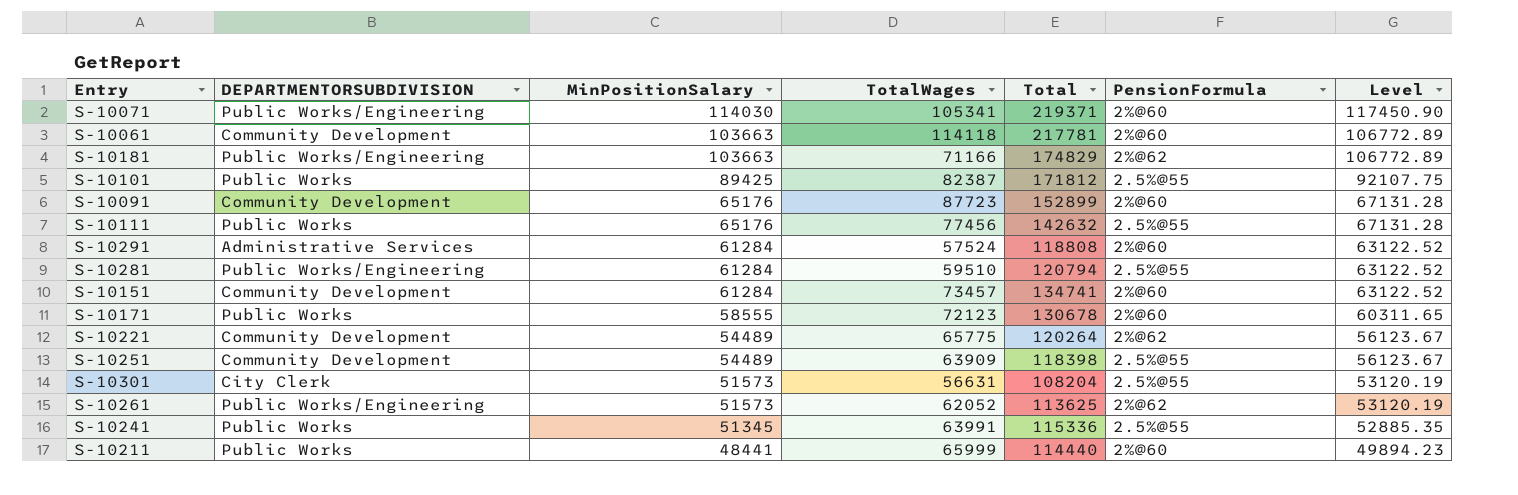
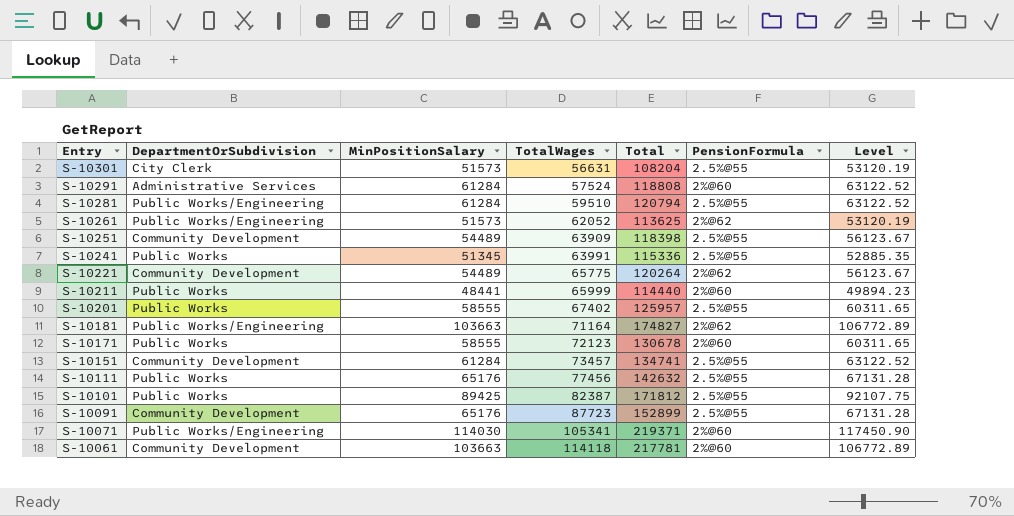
row order: MinPositionSalary descending -> Entry descending
column name: DEPARTMENTORSUBDIVISION -> DepartmentOrSubdivision
row S-10201: none -> Public Works | 58555 | 67402 | 125957 | 2.5%@55 | 60311.65
S-10181 | TotalWages: 71166 -> 71164
S-10181 | Total: 174829 -> 174827
S-10151 | PensionFormula: 2%@60 -> 2.5%@55
S-10091 | PensionFormula: 2%@60 -> 2.5%@55

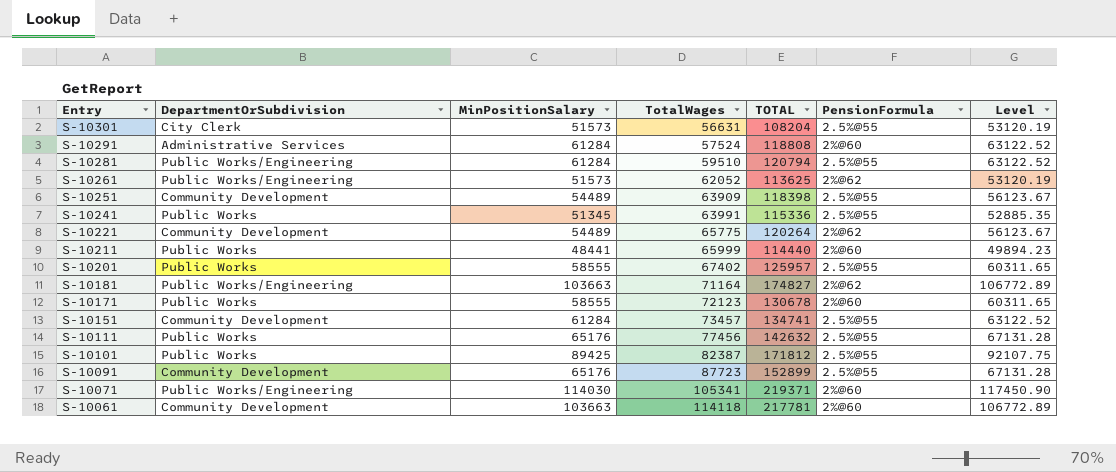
column name: Total -> TOTAL

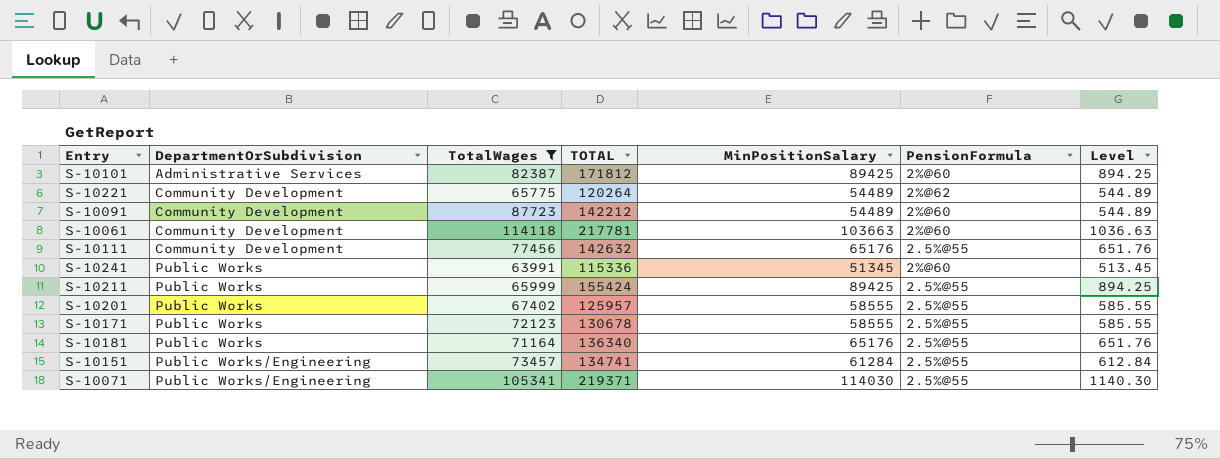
filter: none -> TotalWages >= 63991
row order: Entry descending -> DepartmentOrSubdivision ascending
column MinPositionSalary | position: 3 -> 5
column Level | formula: [MinPositionSalary] * 1.03 -> [MinPositionSalary] * 0.01
S-10101 | DepartmentOrSubdivision: Public Works -> Administrative Services
S-10101 | PensionFormula: 2.5%@55 -> 2%@60
S-10091 | TOTAL: 152899 -> 142212
S-10091 | MinPositionSalary: 65176 -> 54489
S-10091 | PensionFormula: 2.5%@55 -> 2%@60
S-10111 | DepartmentOrSubdivision: Public Works -> Community Development
S-10241 | PensionFormula: 2.5%@55 -> 2%@60
S-10211 | TOTAL: 114440 -> 155424
S-10211 | MinPositionSalary: 48441 -> 89425
S-10211 | PensionFormula: 2%@60 -> 2.5%@55
S-10171 | PensionFormula: 2%@60 -> 2.5%@55
S-10181 | DepartmentOrSubdivision: Public Works/Engineering -> Public Works
S-10181 | TOTAL: 174827 -> 136340
S-10181 | MinPositionSalary: 103663 -> 65176
S-10181 | PensionFormula: 2%@62 -> 2.5%@55
S-10151 | DepartmentOrSubdivision: Community Development -> Public Works/Engineering
S-10071 | PensionFormula: 2%@60 -> 2.5%@55

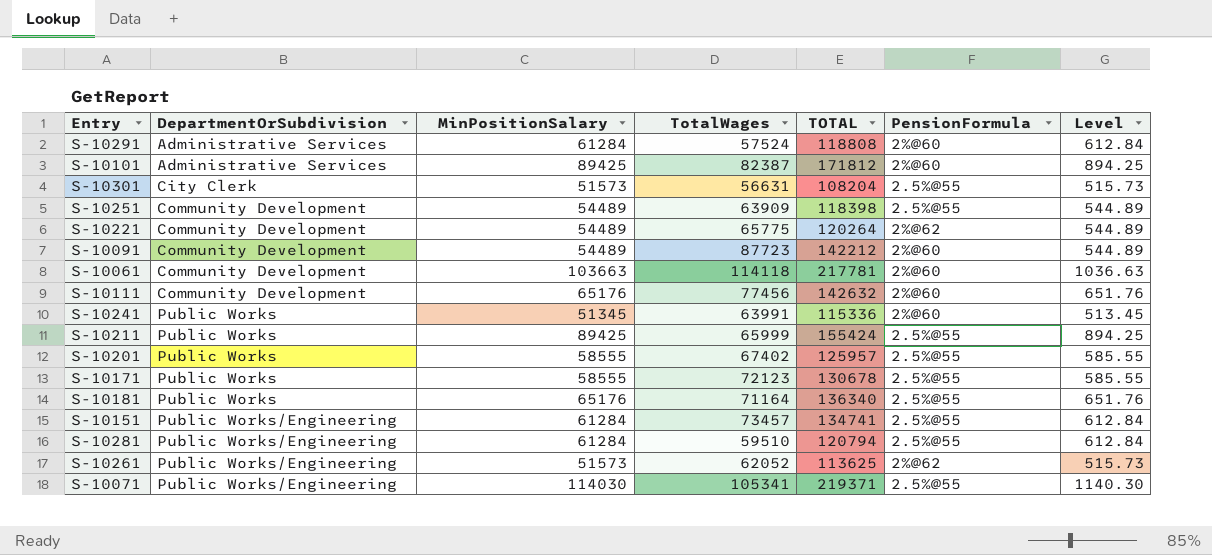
filter: TotalWages >= 63991 -> none
column MinPositionSalary | position: 5 -> 3
S-10111 | PensionFormula: 2.5%@55 -> 2%@60

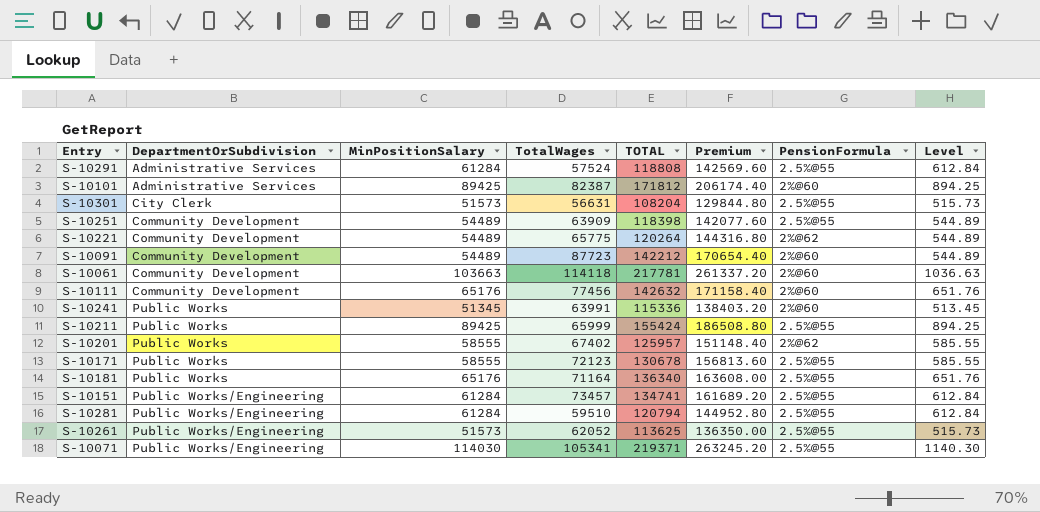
column Premium | formula: none -> [TOTAL] * 1.2
S-10291 | PensionFormula: 2%@60 -> 2.5%@55
S-10201 | PensionFormula: 2.5%@55 -> 2%@62
S-10261 | PensionFormula: 2%@62 -> 2.5%@55

